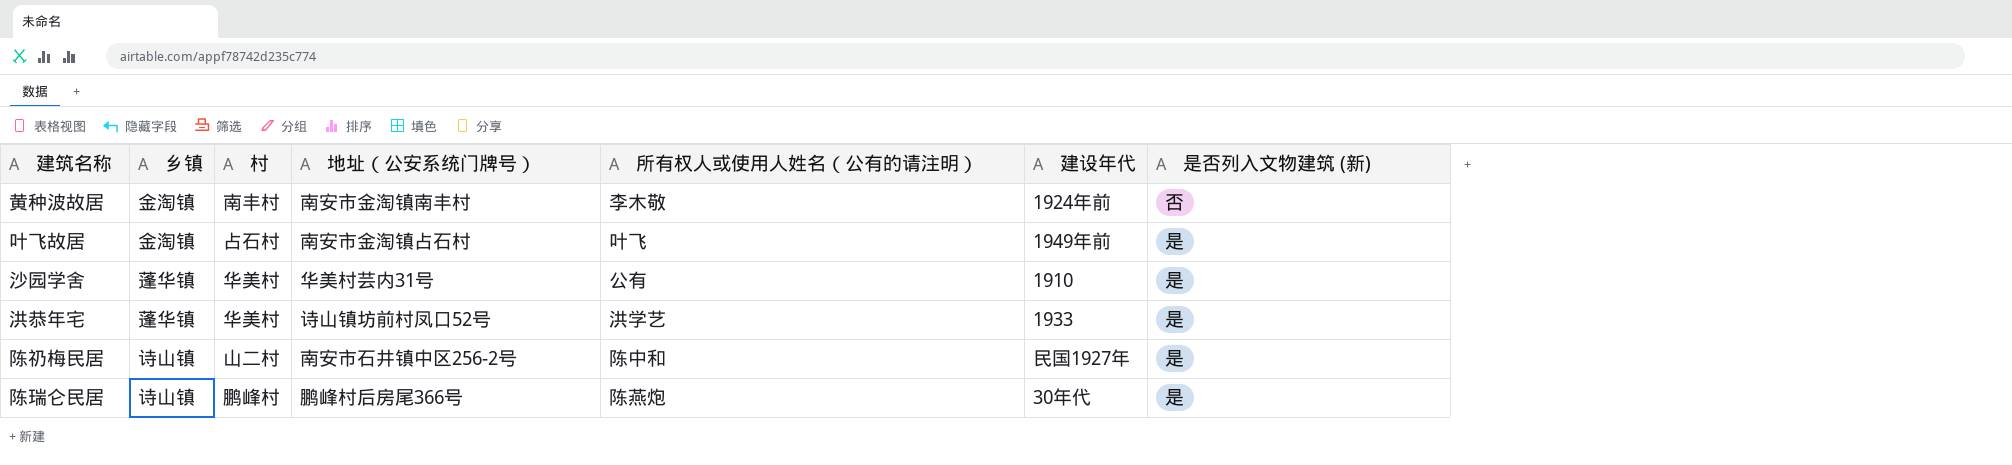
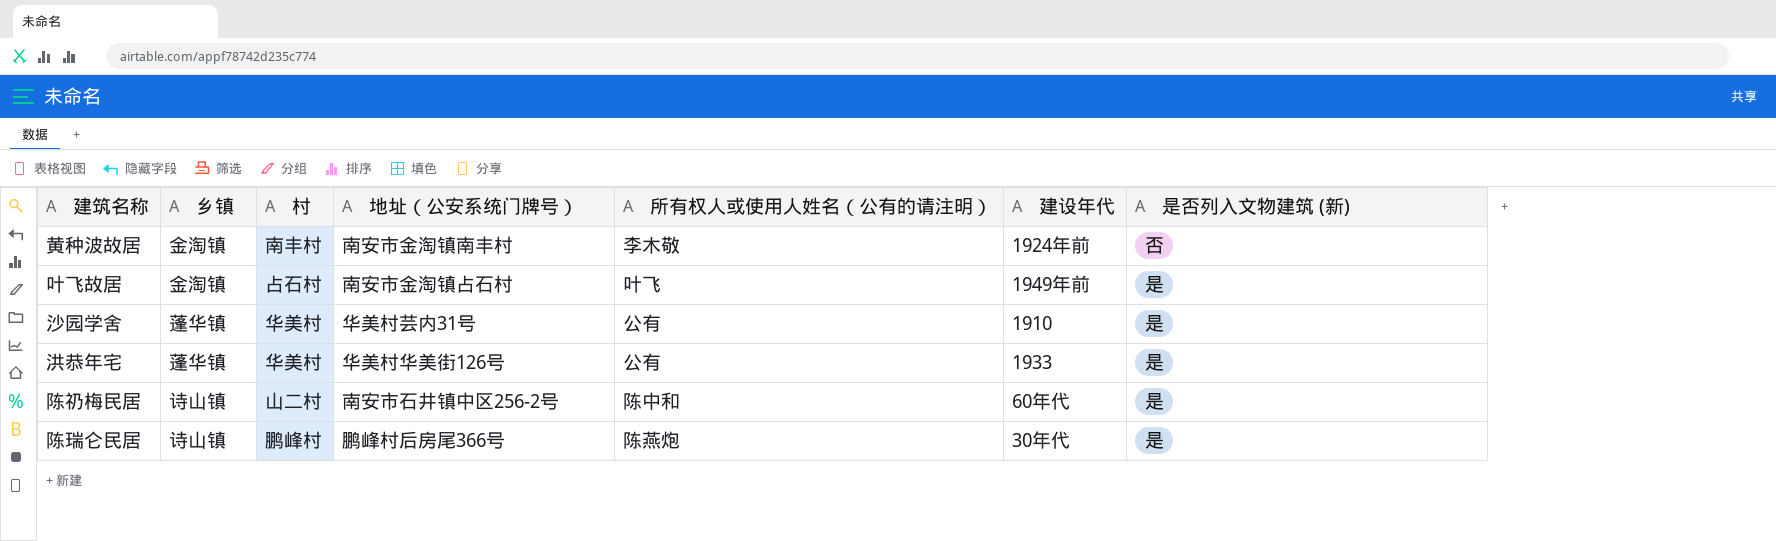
洪恭年宅 | 地址（公安系统门牌号）: 诗山镇坊前村凤口52号 -> 华美村华美街126号
洪恭年宅 | 所有权人或使用人姓名（公有的请注明）: 洪学艺 -> 公有
陈礽梅民居 | 建设年代: 民国1927年 -> 60年代

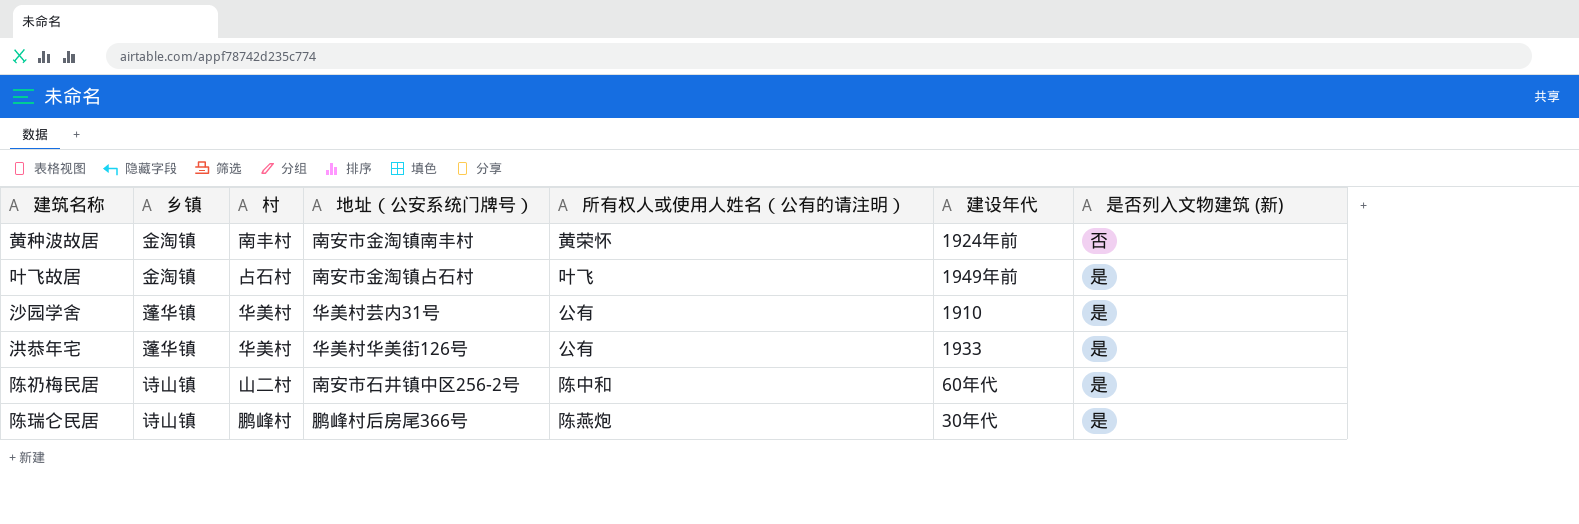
黄种波故居 | 所有权人或使用人姓名（公有的请注明）: 李木敬 -> 黄荣怀

